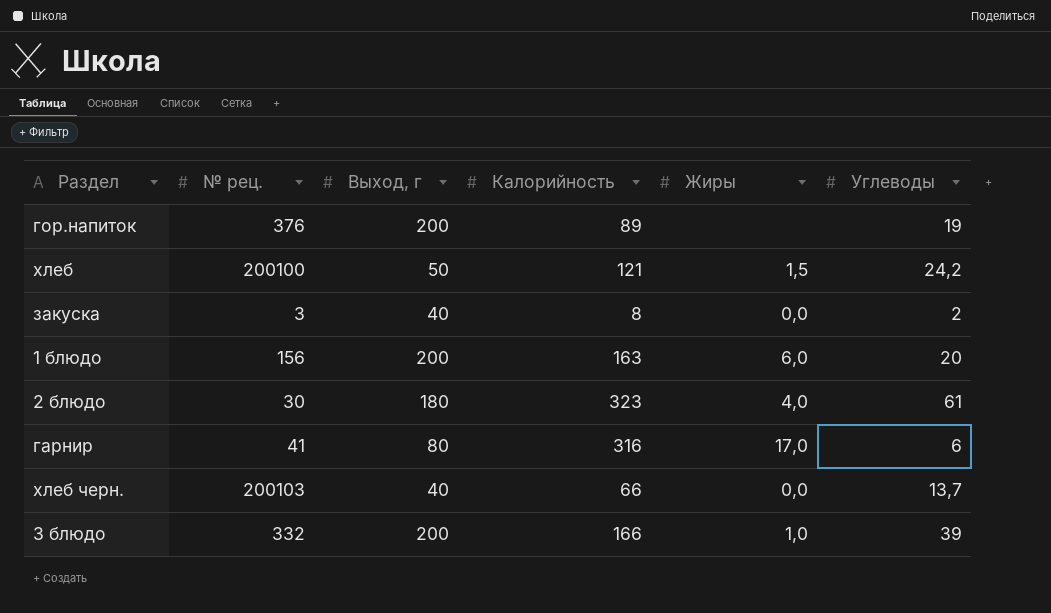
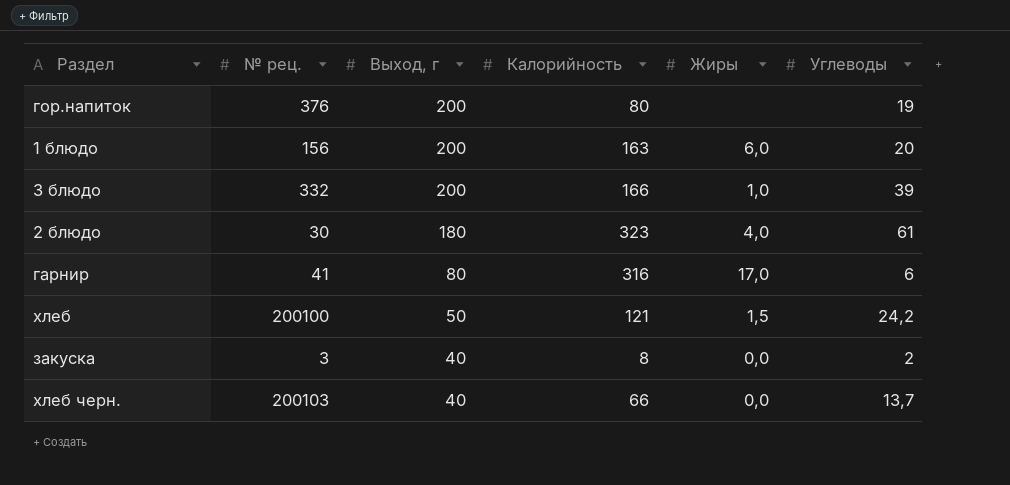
row order: none -> Выход, г descending
гор.напиток | Калорийность: 89 -> 80

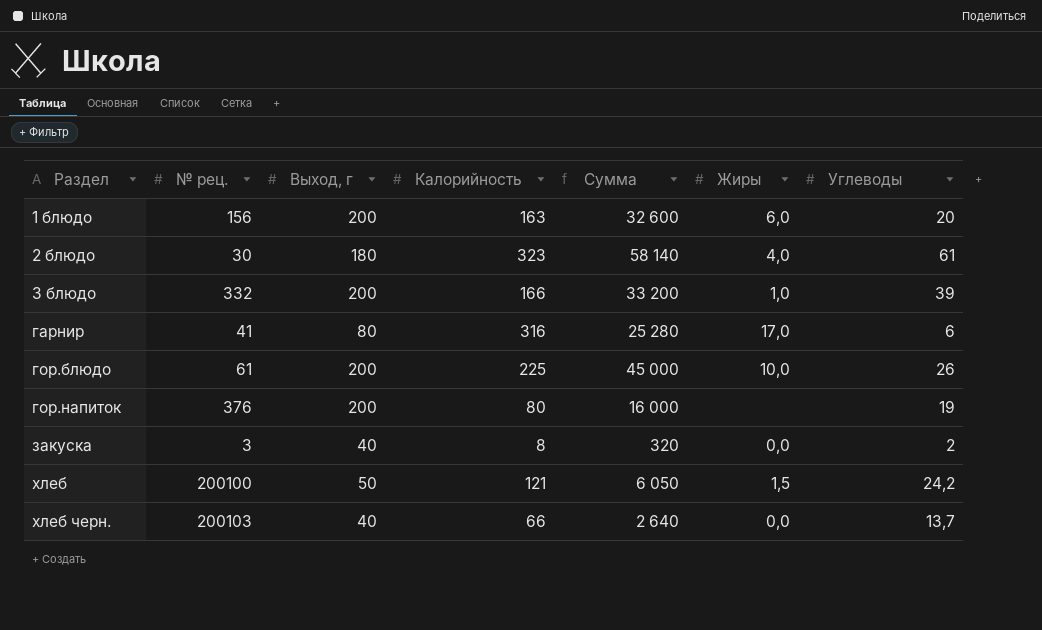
row order: Выход, г descending -> Раздел ascending
column Сумма | formula: none -> [Выход, г] * [Калорийность]
row гор.блюдо: none -> 61 | 200 | 225 | 45 000 | 10,0 | 26

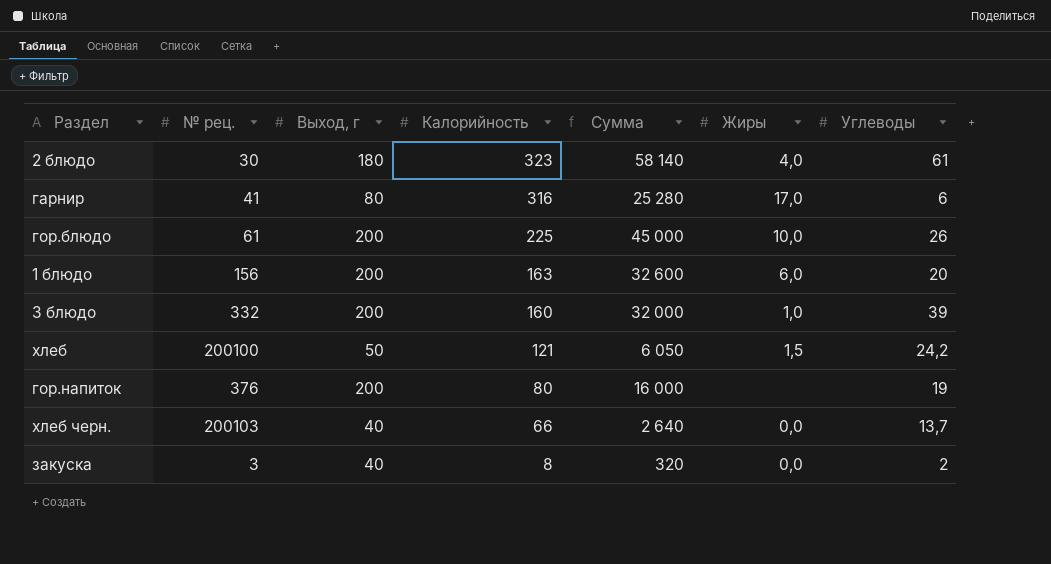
row order: Раздел ascending -> Калорийность descending
3 блюдо | Калорийность: 166 -> 160
3 блюдо | Сумма: 33 200 -> 32 000

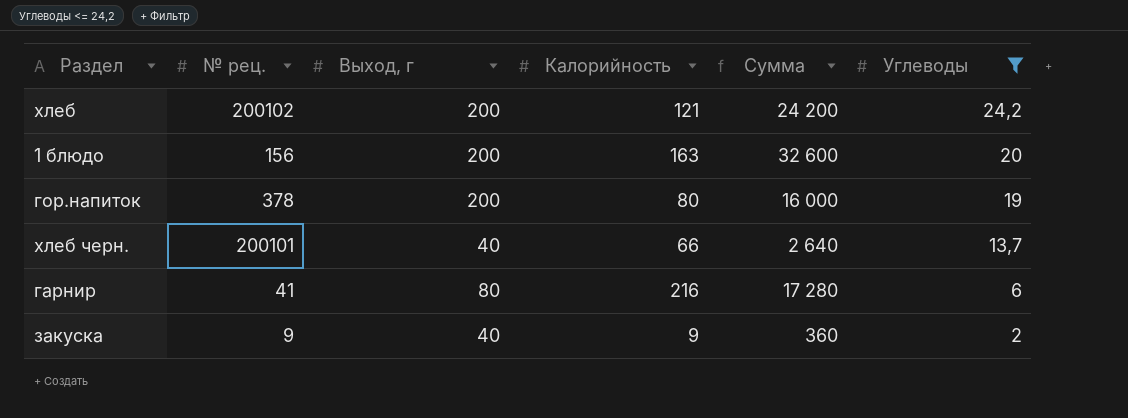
filter: none -> Углеводы <= 24,2
row order: Калорийность descending -> Углеводы descending
column Жиры | position: 6 -> none
хлеб | № рец.: 200100 -> 200102
хлеб | Выход, г: 50 -> 200
хлеб | Сумма: 6 050 -> 24 200
гор.напиток | № рец.: 376 -> 378
хлеб черн. | № рец.: 200103 -> 200101
гарнир | Калорийность: 316 -> 216
гарнир | Сумма: 25 280 -> 17 280
закуска | № рец.: 3 -> 9
закуска | Калорийность: 8 -> 9
закуска | Сумма: 320 -> 360

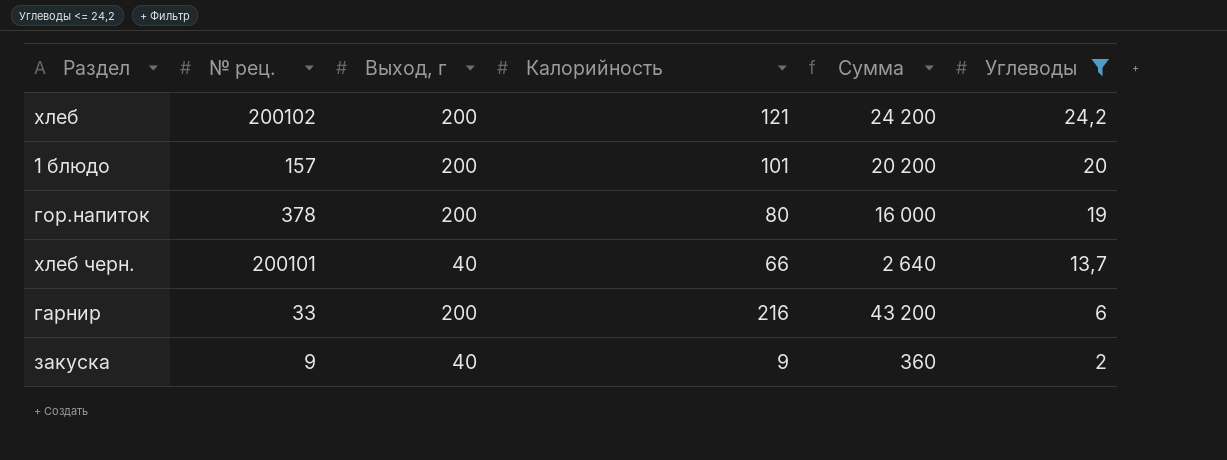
1 блюдо | № рец.: 156 -> 157
1 блюдо | Калорийность: 163 -> 101
1 блюдо | Сумма: 32 600 -> 20 200
гарнир | № рец.: 41 -> 33
гарнир | Выход, г: 80 -> 200
гарнир | Сумма: 17 280 -> 43 200

